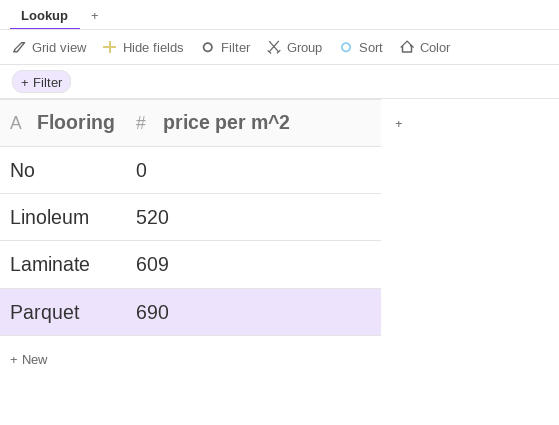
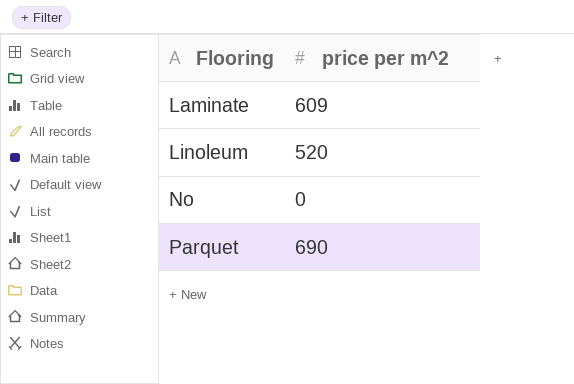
row order: price per m^2 ascending -> Flooring ascending

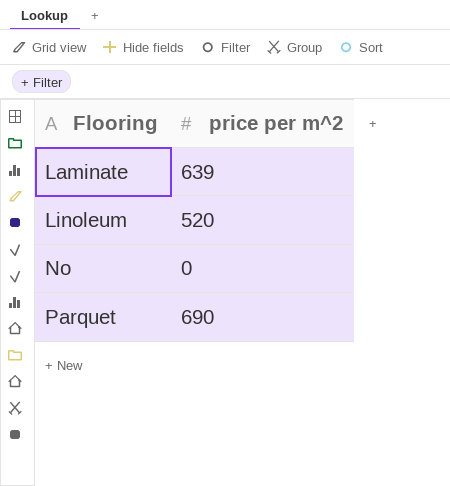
Laminate | price per m^2: 609 -> 639

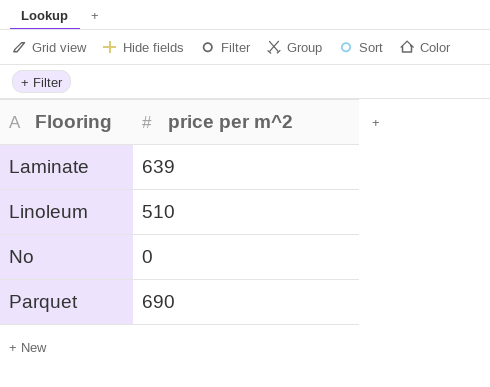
Linoleum | price per m^2: 520 -> 510

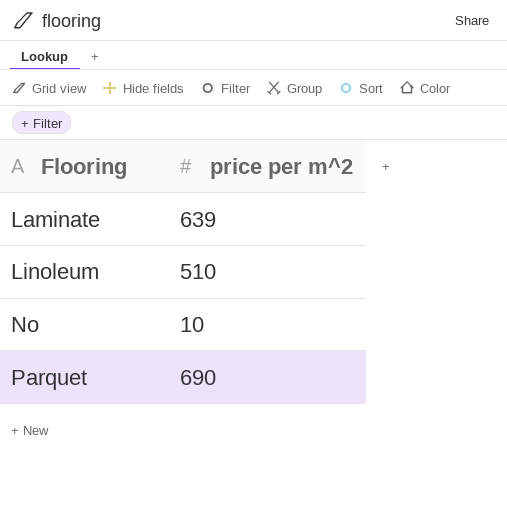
No | price per m^2: 0 -> 10

